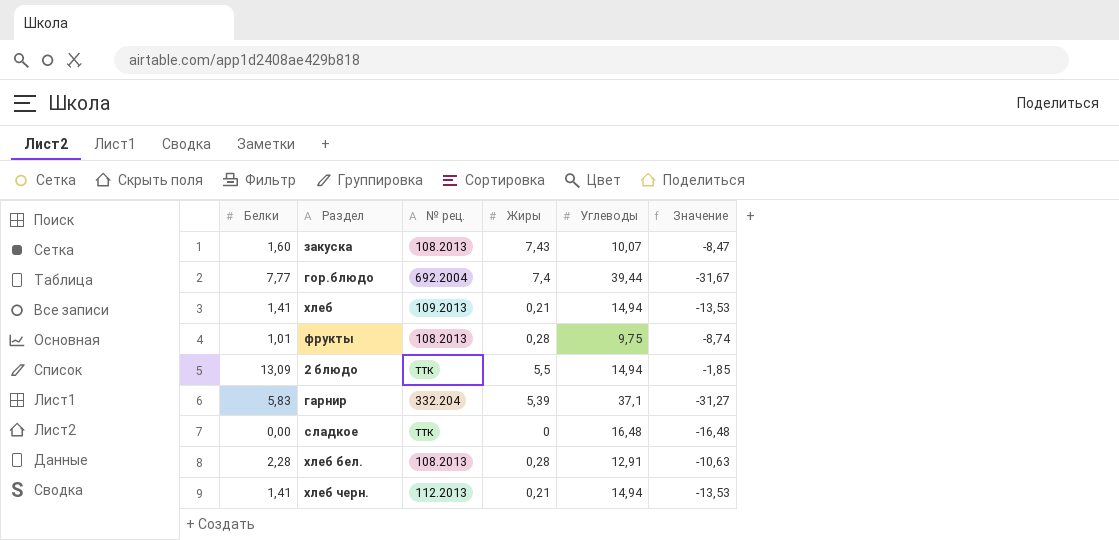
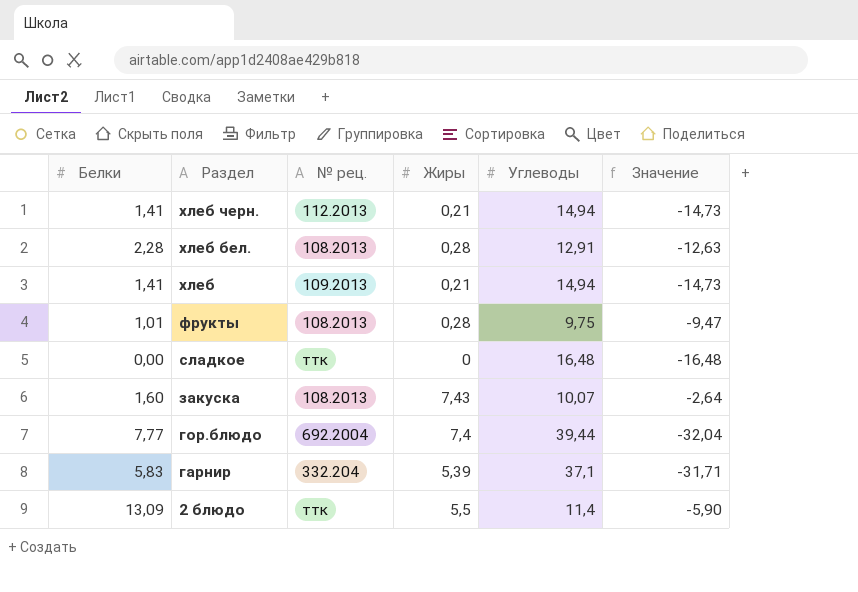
row order: none -> Раздел descending
column Значение | formula: [Белки] - [Углеводы] -> [Жиры] - [Углеводы]
2 блюдо | Углеводы: 14,94 -> 11,4

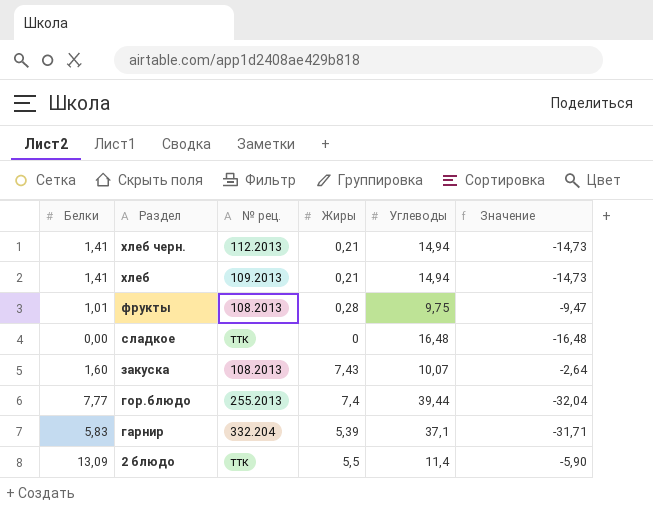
row хлеб бел.: 2,28 | 108.2013 | 0,28 | 12,91 | -12,63 -> none
гор.блюдо | № рец.: 692.2004 -> 255.2013

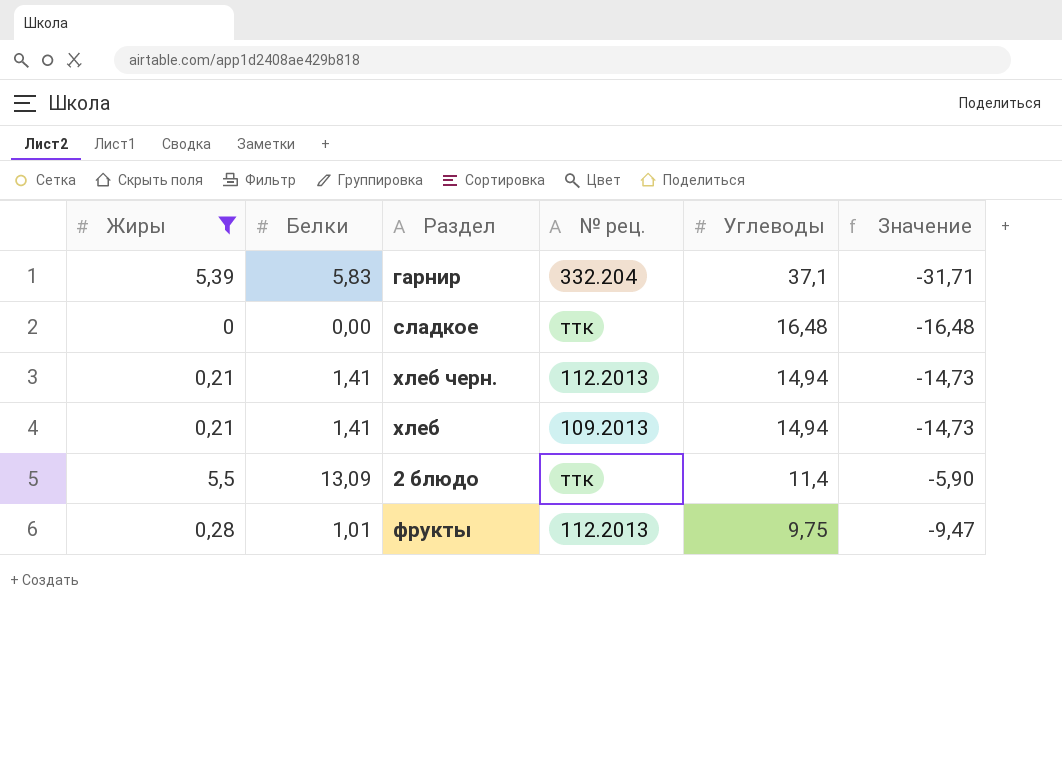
filter: none -> Жиры <= 5,5
row order: Раздел descending -> Углеводы descending
column Жиры | position: 4 -> 1
фрукты | № рец.: 108.2013 -> 112.2013

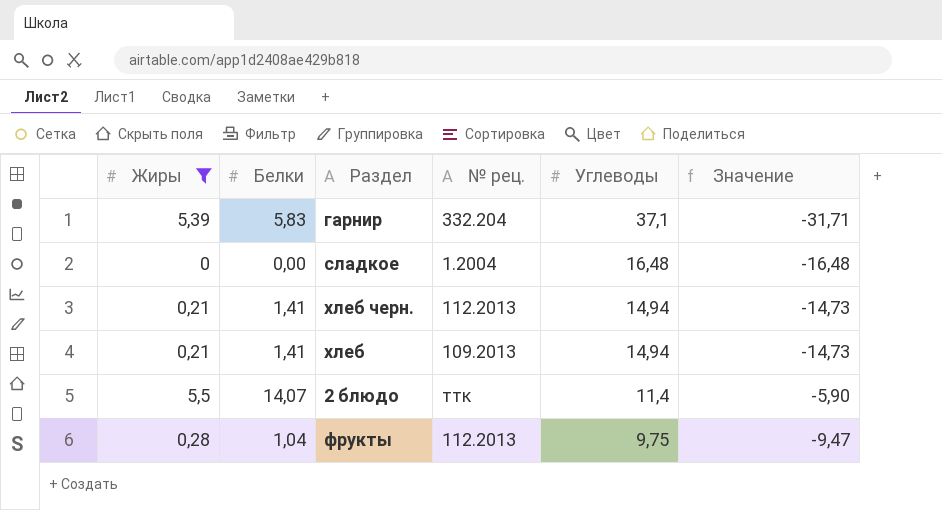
сладкое | № рец.: ттк -> 1.2004
2 блюдо | Белки: 13,09 -> 14,07
фрукты | Белки: 1,01 -> 1,04

